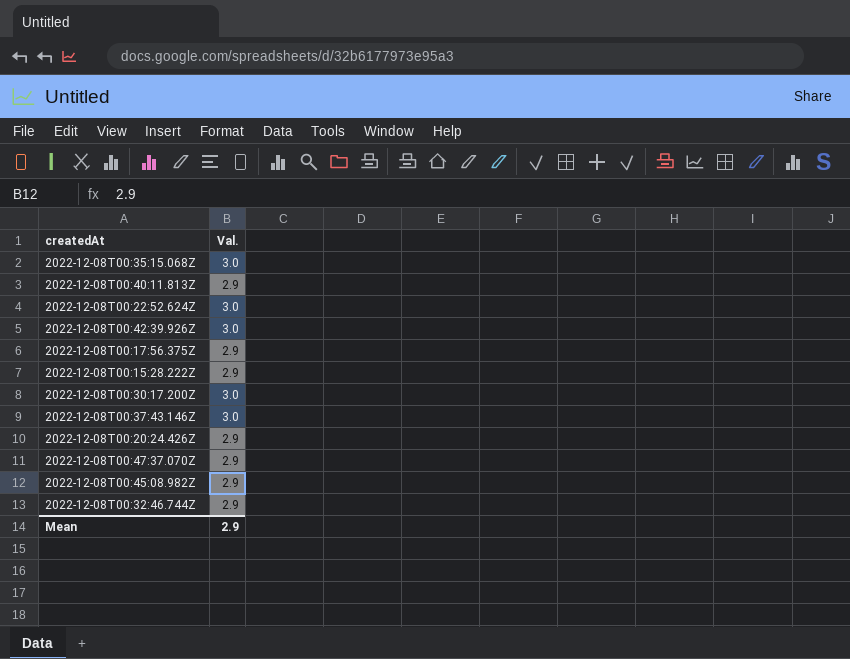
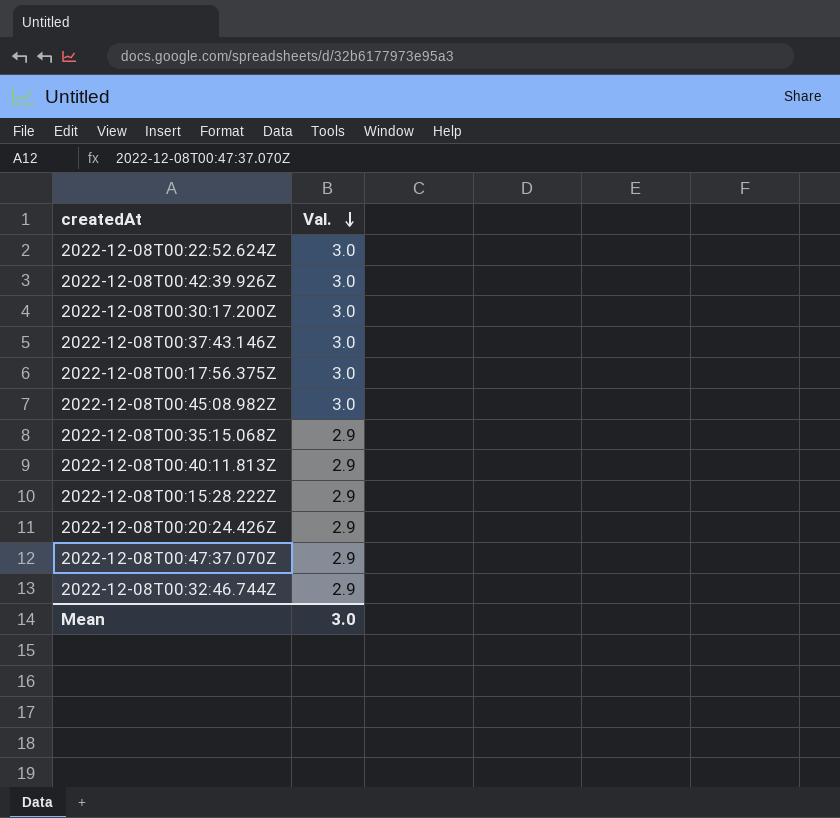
row order: none -> Val. descending
2022-12-08T00:17:56.375Z | Val.: 2.9 -> 3.0
2022-12-08T00:45:08.982Z | Val.: 2.9 -> 3.0
2022-12-08T00:35:15.068Z | Val.: 3.0 -> 2.9
Mean | Val.: 2.9 -> 3.0

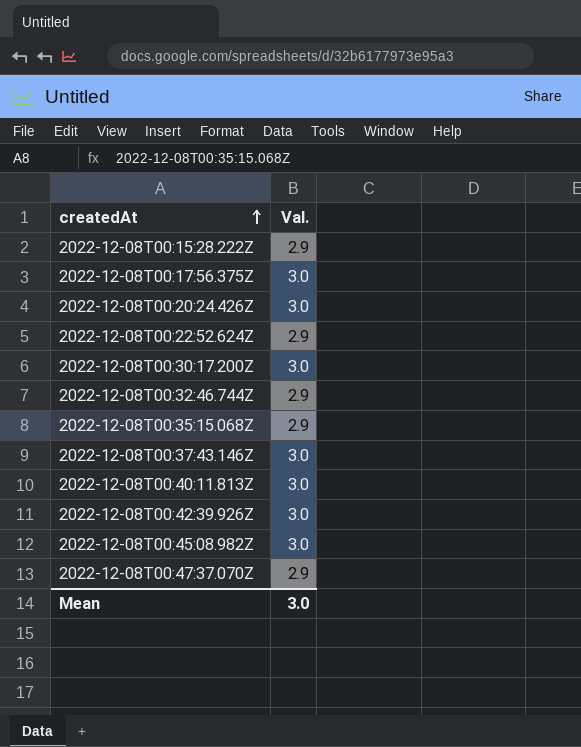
row order: Val. descending -> createdAt ascending
2022-12-08T00:20:24.426Z | Val.: 2.9 -> 3.0
2022-12-08T00:22:52.624Z | Val.: 3.0 -> 2.9
2022-12-08T00:40:11.813Z | Val.: 2.9 -> 3.0

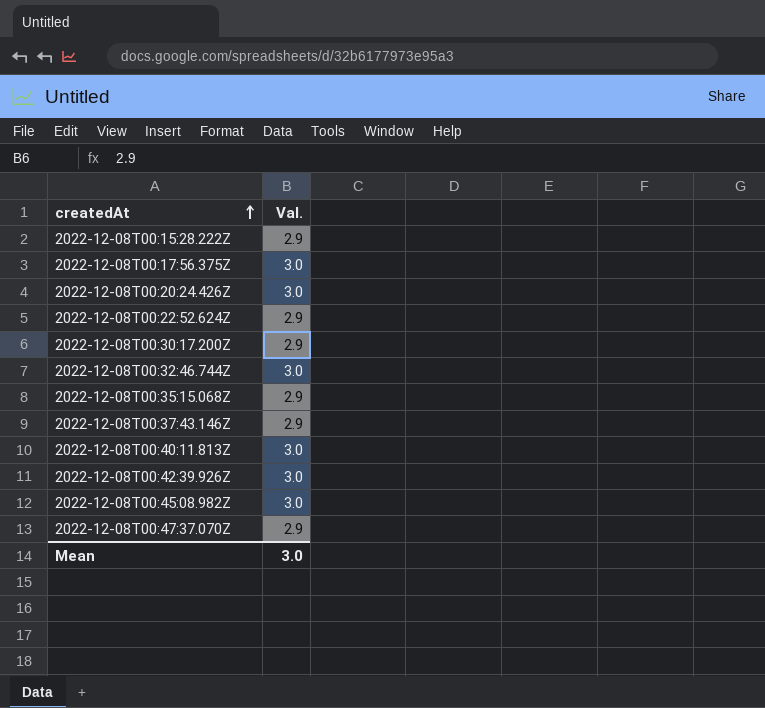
2022-12-08T00:30:17.200Z | Val.: 3.0 -> 2.9
2022-12-08T00:32:46.744Z | Val.: 2.9 -> 3.0
2022-12-08T00:37:43.146Z | Val.: 3.0 -> 2.9

